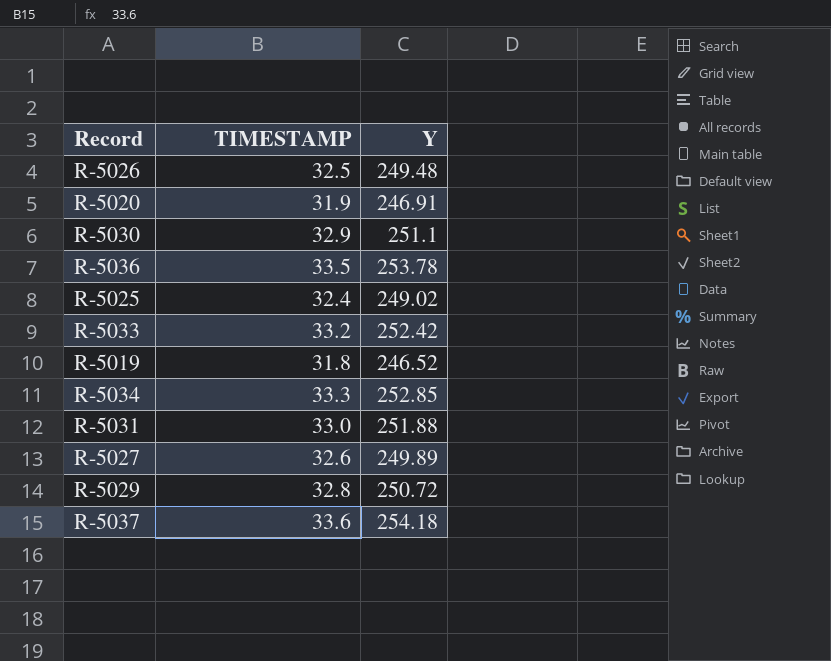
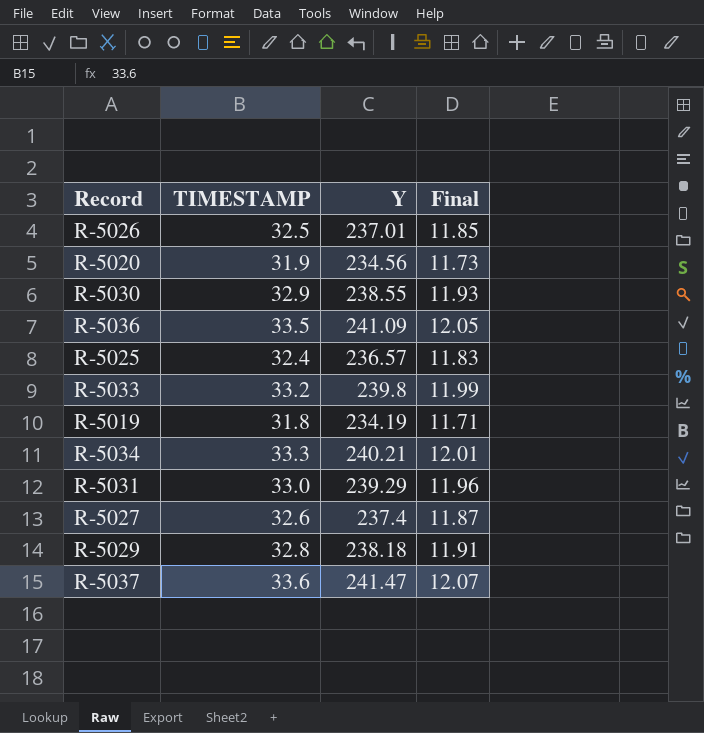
column Final | formula: none -> [Y] * 0.05
R-5026 | Y: 249.48 -> 237.01
R-5020 | Y: 246.91 -> 234.56
R-5030 | Y: 251.1 -> 238.55
R-5036 | Y: 253.78 -> 241.09
R-5025 | Y: 249.02 -> 236.57
R-5033 | Y: 252.42 -> 239.8
R-5019 | Y: 246.52 -> 234.19
R-5034 | Y: 252.85 -> 240.21
R-5031 | Y: 251.88 -> 239.29
R-5027 | Y: 249.89 -> 237.4
R-5029 | Y: 250.72 -> 238.18
R-5037 | Y: 254.18 -> 241.47

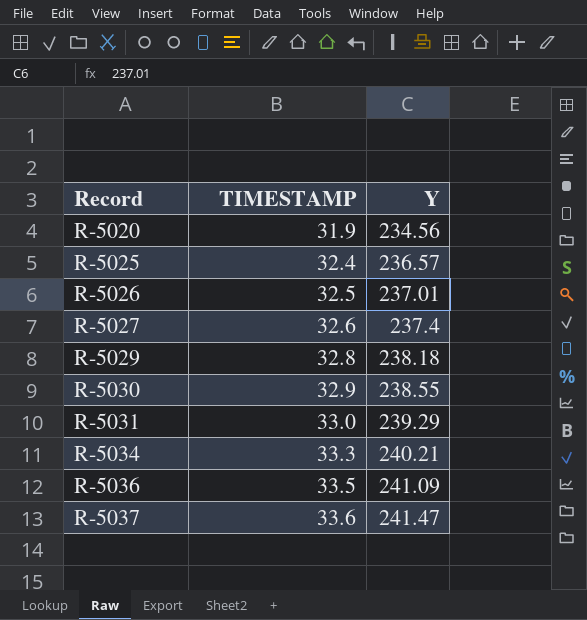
row order: none -> Record ascending
column Final | formula: [Y] * 0.05 -> none
row R-5033: 33.2 | 239.8 | 11.99 -> none
row R-5019: 31.8 | 234.19 | 11.71 -> none

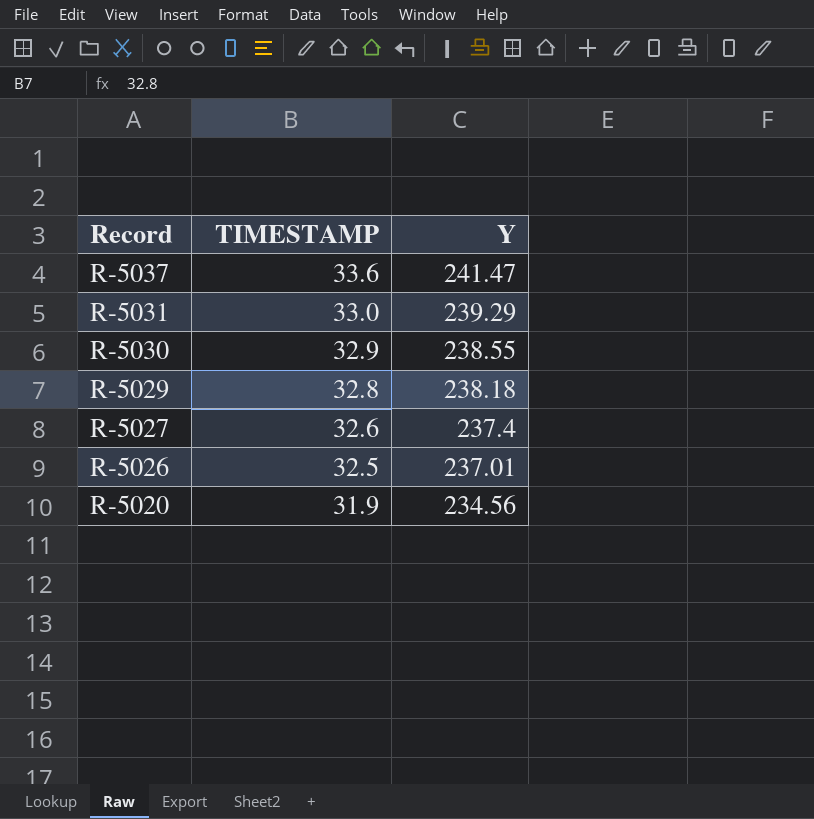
row order: Record ascending -> Record descending
row R-5025: 32.4 | 236.57 -> none
row R-5034: 33.3 | 240.21 -> none
row R-5036: 33.5 | 241.09 -> none

